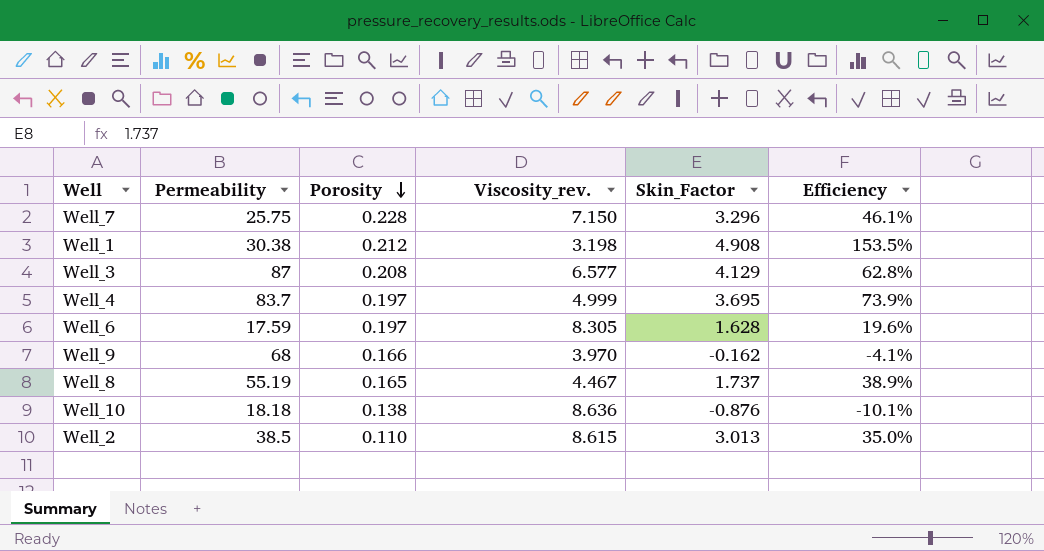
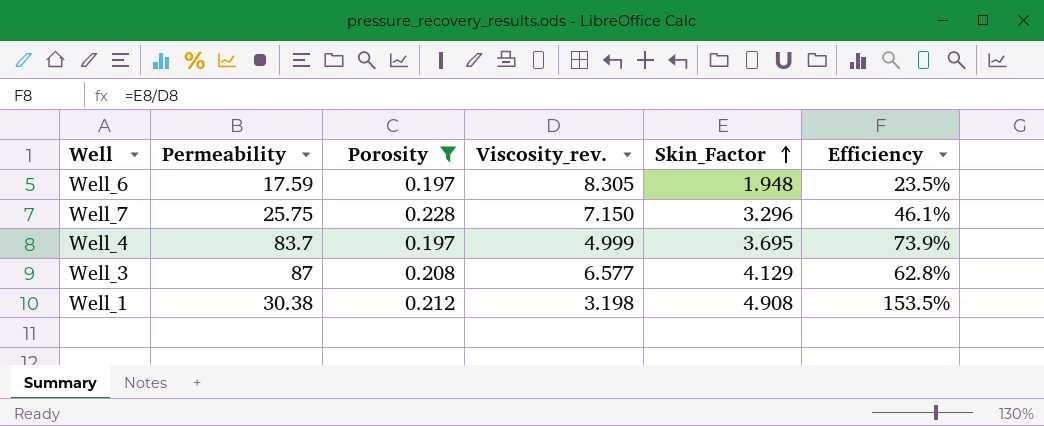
filter: none -> Porosity >= 0.197
row order: Porosity descending -> Skin_Factor ascending
Well_6 | Skin_Factor: 1.628 -> 1.948
Well_6 | Efficiency: 19.6% -> 23.5%

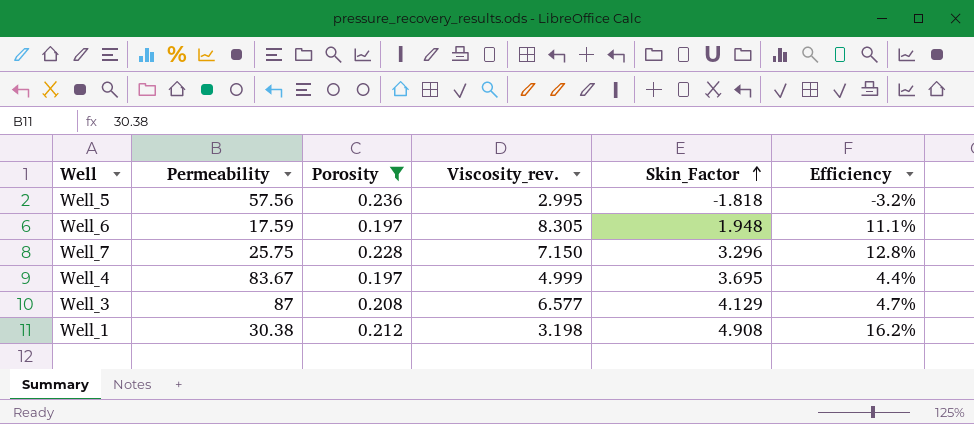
column Efficiency | formula: [Skin_Factor] / [Viscosity_rev.] -> [Skin_Factor] / [Permeability]
row Well_5: none -> 57.56 | 0.236 | 2.995 | -1.818 | -3.2%
Well_4 | Permeability: 83.7 -> 83.67

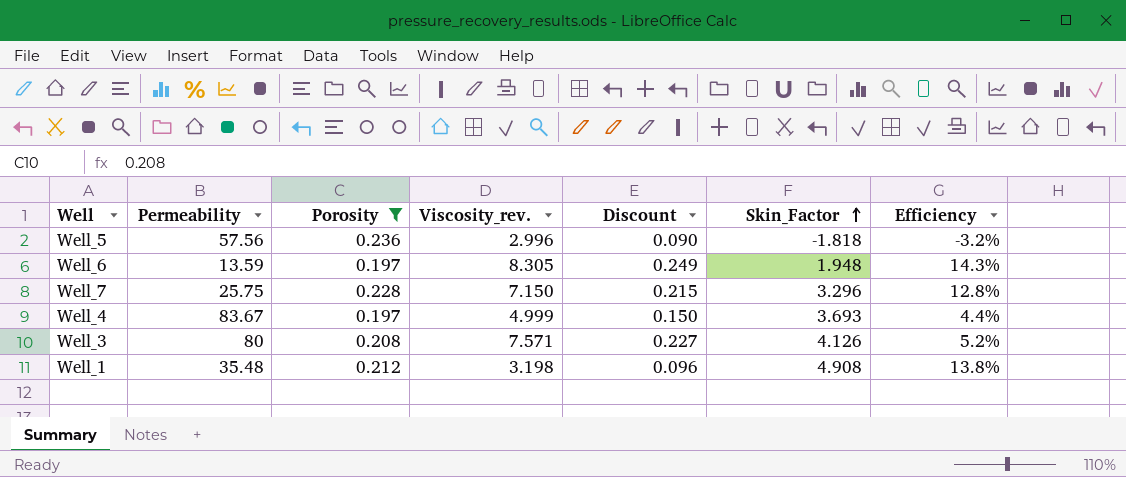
column Discount | formula: none -> [Viscosity_rev.] * 0.03
Well_5 | Viscosity_rev.: 2.995 -> 2.996
Well_6 | Permeability: 17.59 -> 13.59
Well_6 | Efficiency: 11.1% -> 14.3%
Well_4 | Skin_Factor: 3.695 -> 3.693
Well_3 | Permeability: 87 -> 80
Well_3 | Viscosity_rev.: 6.577 -> 7.571
Well_3 | Skin_Factor: 4.129 -> 4.126
Well_3 | Efficiency: 4.7% -> 5.2%
Well_1 | Permeability: 30.38 -> 35.48
Well_1 | Efficiency: 16.2% -> 13.8%

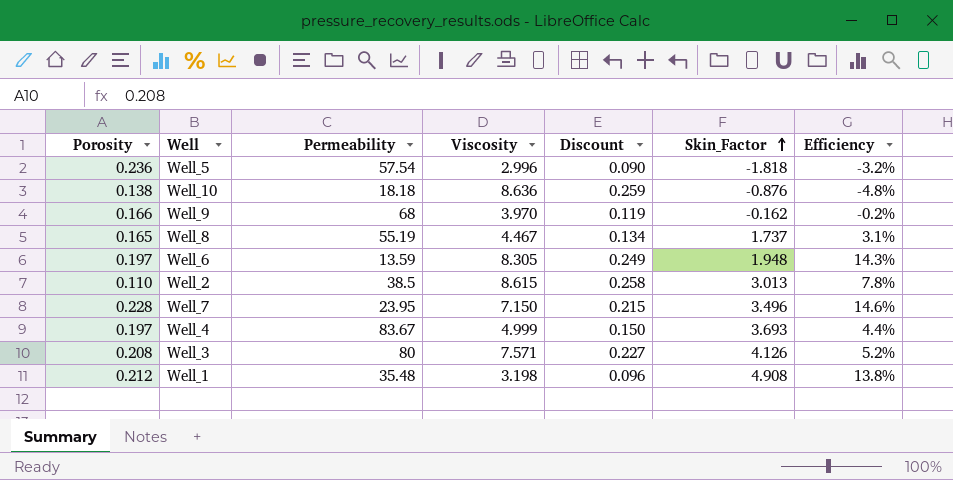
filter: Porosity >= 0.197 -> none
column Porosity | position: 3 -> 1
column name: Viscosity_rev. -> Viscosity
Well_5 | Permeability: 57.56 -> 57.54
Well_7 | Permeability: 25.75 -> 23.95
Well_7 | Skin_Factor: 3.296 -> 3.496
Well_7 | Efficiency: 12.8% -> 14.6%

